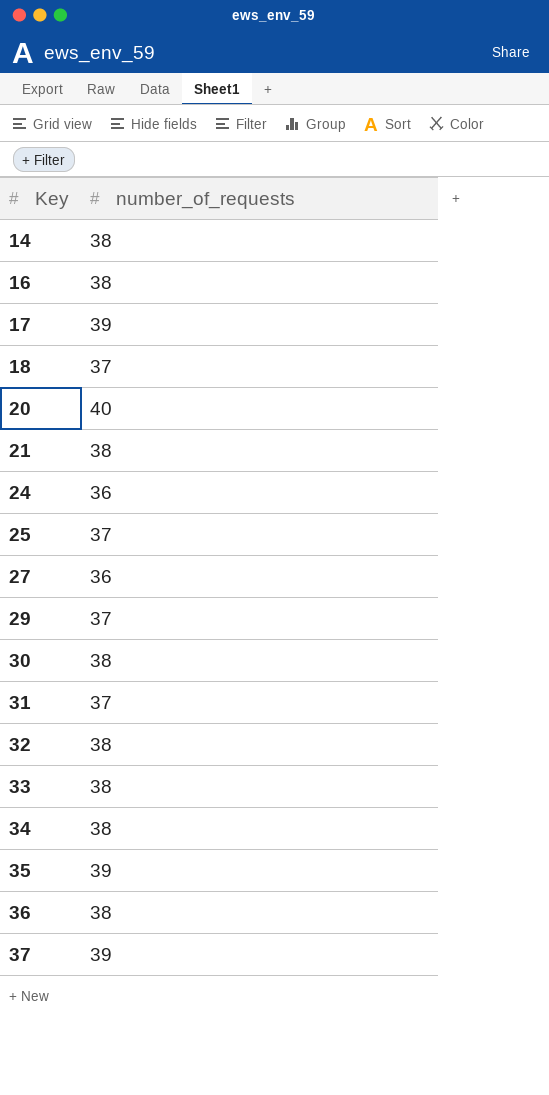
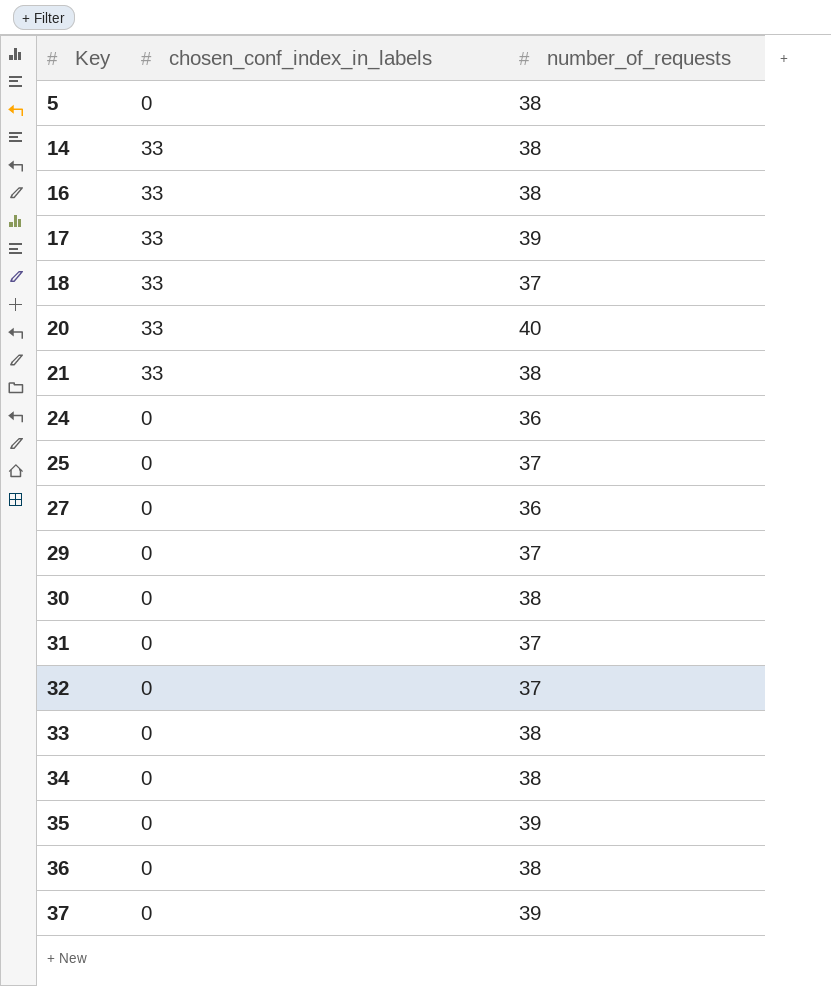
column chosen_conf_index_in_labels | position: none -> 2
row 5: none -> 0 | 38
32 | number_of_requests: 38 -> 37

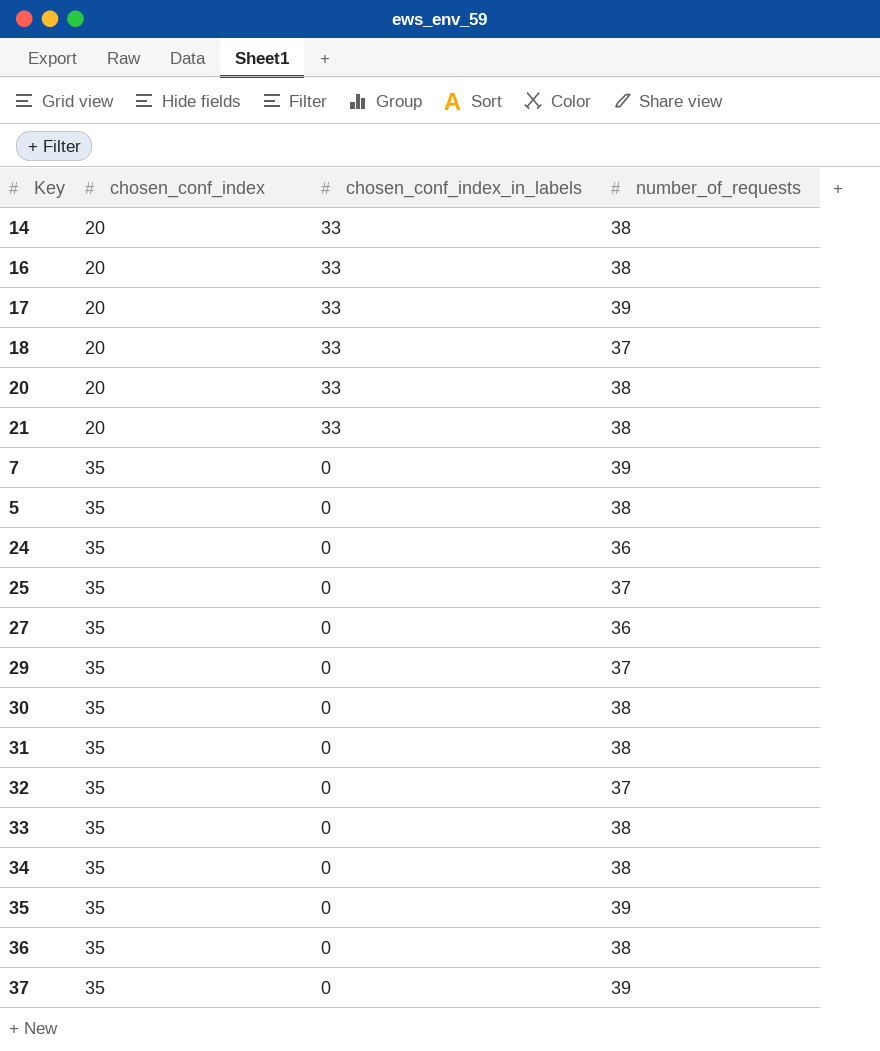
row order: Key ascending -> chosen_conf_index ascending
column chosen_conf_index | position: none -> 2
20 | number_of_requests: 40 -> 38
row 7: none -> 35 | 0 | 39
31 | number_of_requests: 37 -> 38

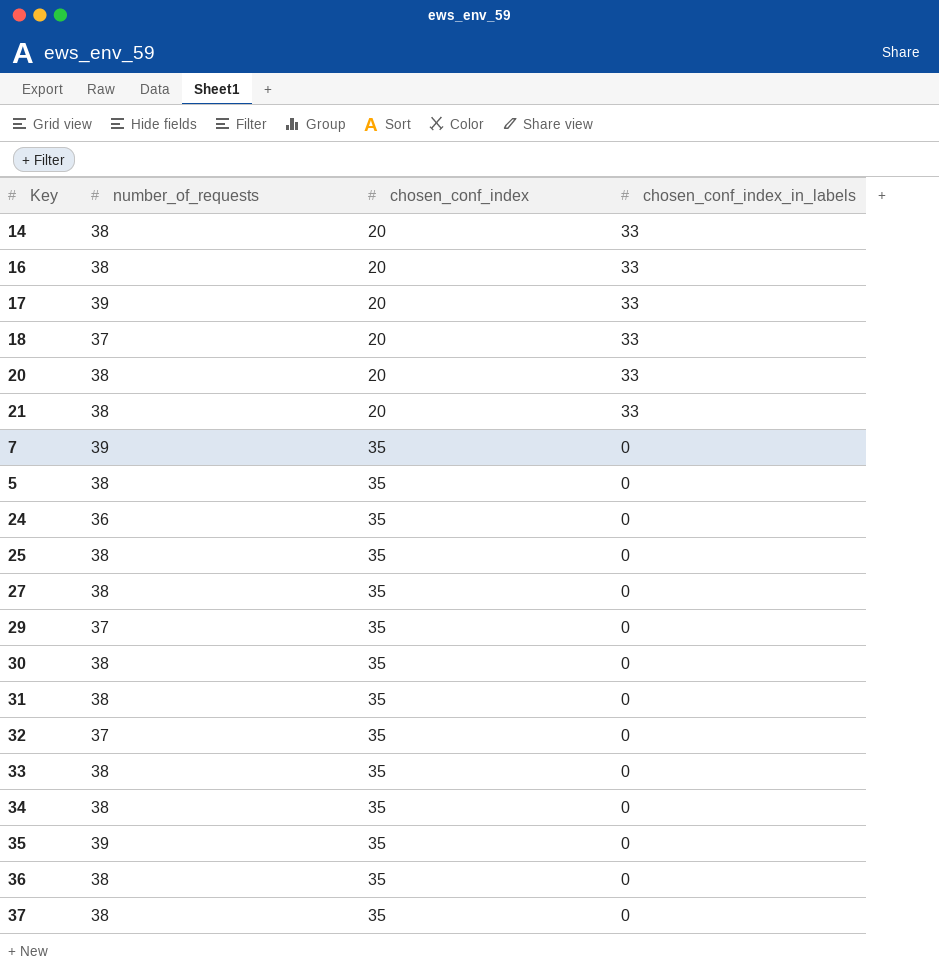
column number_of_requests | position: 4 -> 2
25 | number_of_requests: 37 -> 38
27 | number_of_requests: 36 -> 38
37 | number_of_requests: 39 -> 38

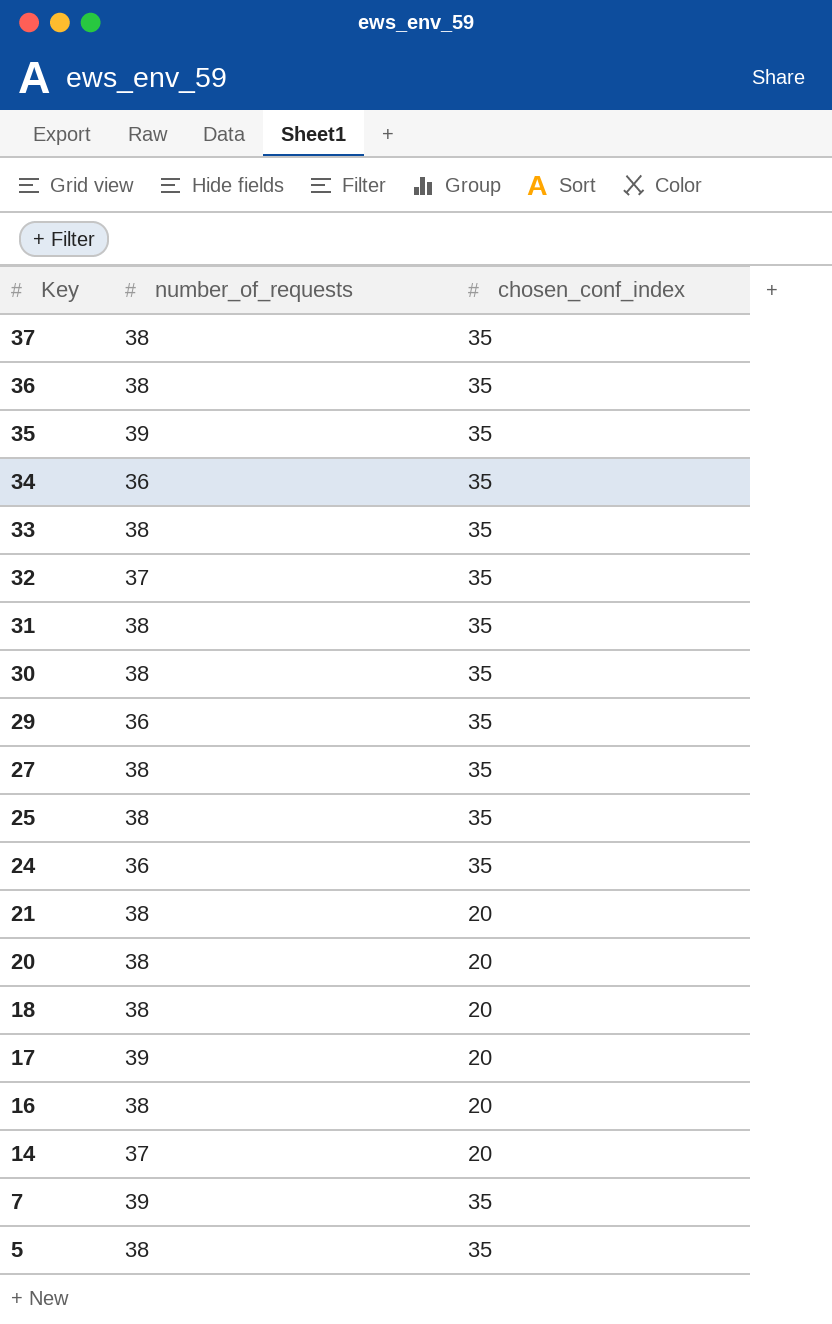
row order: chosen_conf_index ascending -> Key descending
column chosen_conf_index_in_labels | position: 4 -> none
34 | number_of_requests: 38 -> 36
29 | number_of_requests: 37 -> 36
18 | number_of_requests: 37 -> 38
14 | number_of_requests: 38 -> 37

